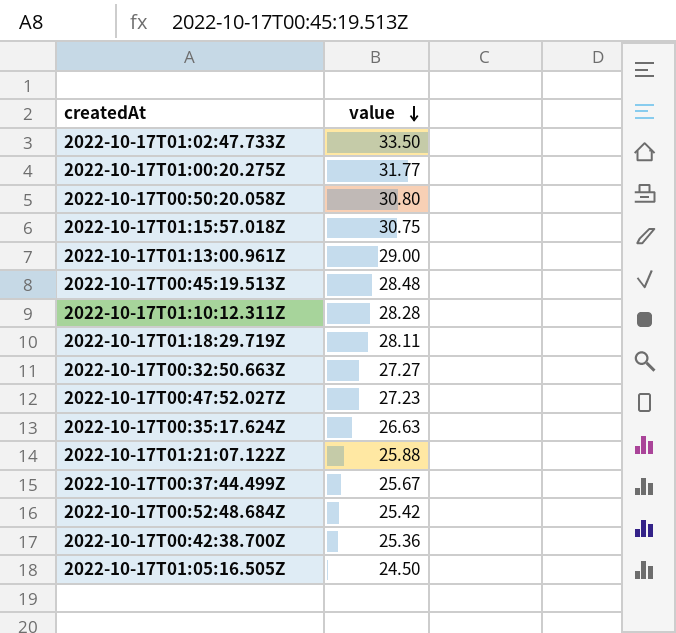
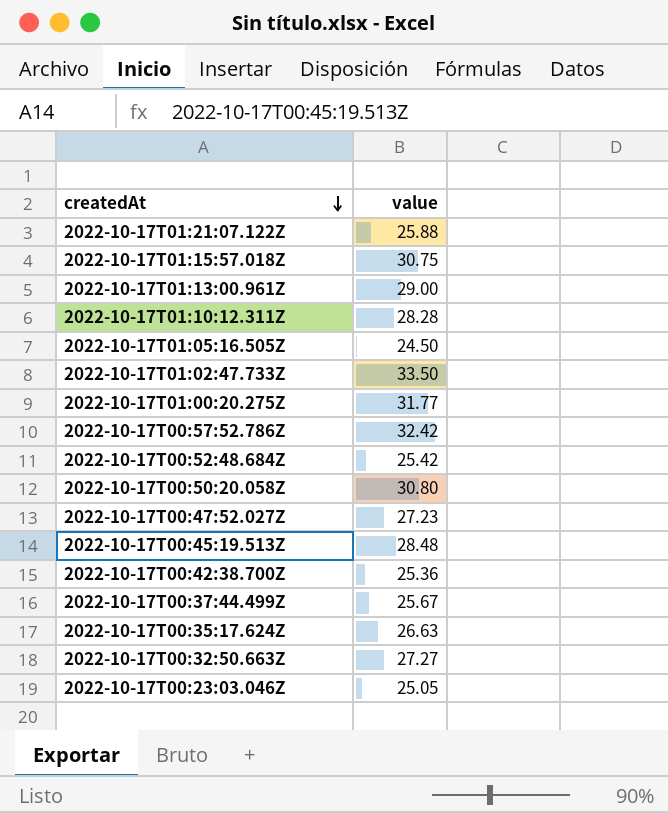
row order: value descending -> createdAt descending
row 2022-10-17T01:18:29.719Z: 28.11 -> none
row 2022-10-17T00:57:52.786Z: none -> 32.42
row 2022-10-17T00:23:03.046Z: none -> 25.05

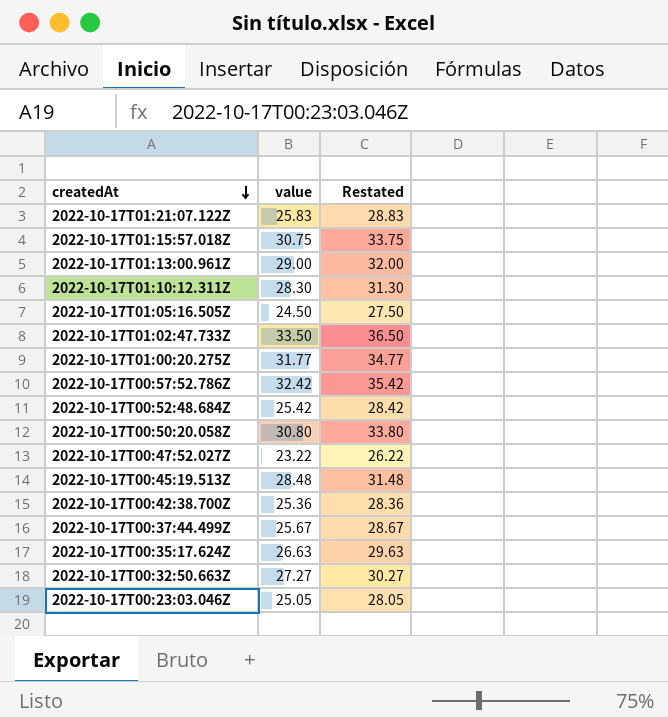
column Restated | formula: none -> [value] + 3
2022-10-17T01:21:07.122Z | value: 25.88 -> 25.83
2022-10-17T01:10:12.311Z | value: 28.28 -> 28.30
2022-10-17T00:47:52.027Z | value: 27.23 -> 23.22

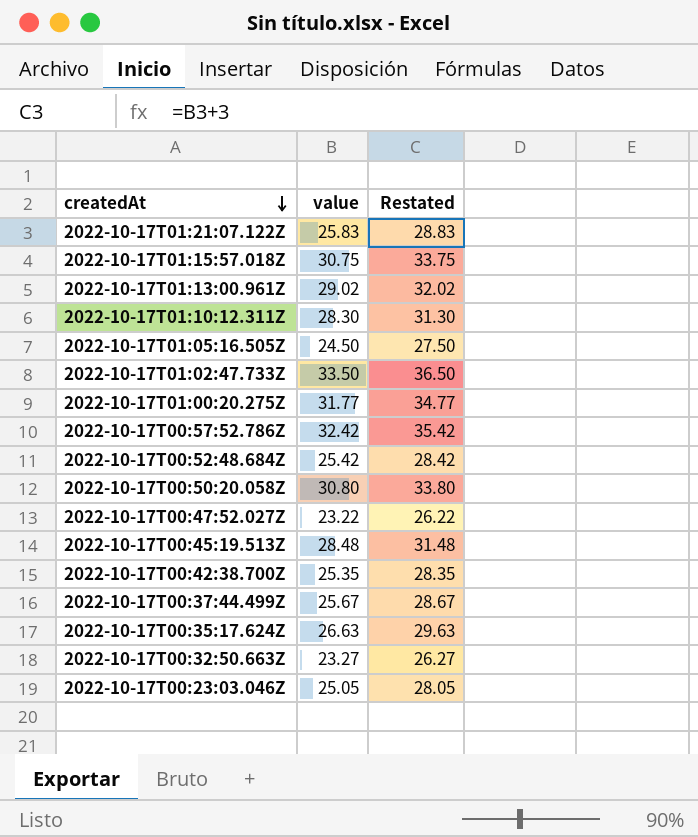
2022-10-17T01:13:00.961Z | value: 29.00 -> 29.02
2022-10-17T01:13:00.961Z | Restated: 32.00 -> 32.02
2022-10-17T00:42:38.700Z | value: 25.36 -> 25.35
2022-10-17T00:42:38.700Z | Restated: 28.36 -> 28.35
2022-10-17T00:32:50.663Z | value: 27.27 -> 23.27
2022-10-17T00:32:50.663Z | Restated: 30.27 -> 26.27

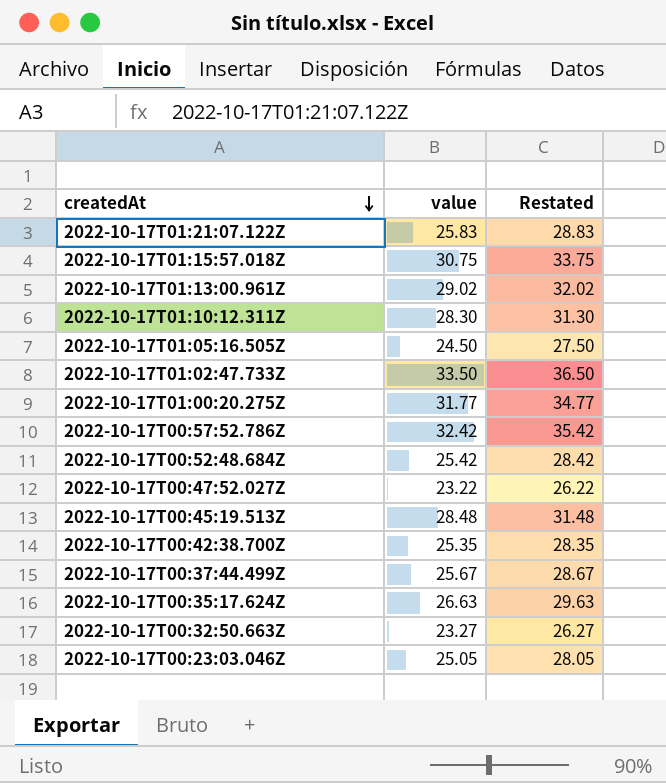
row 2022-10-17T00:50:20.058Z: 30.80 | 33.80 -> none

